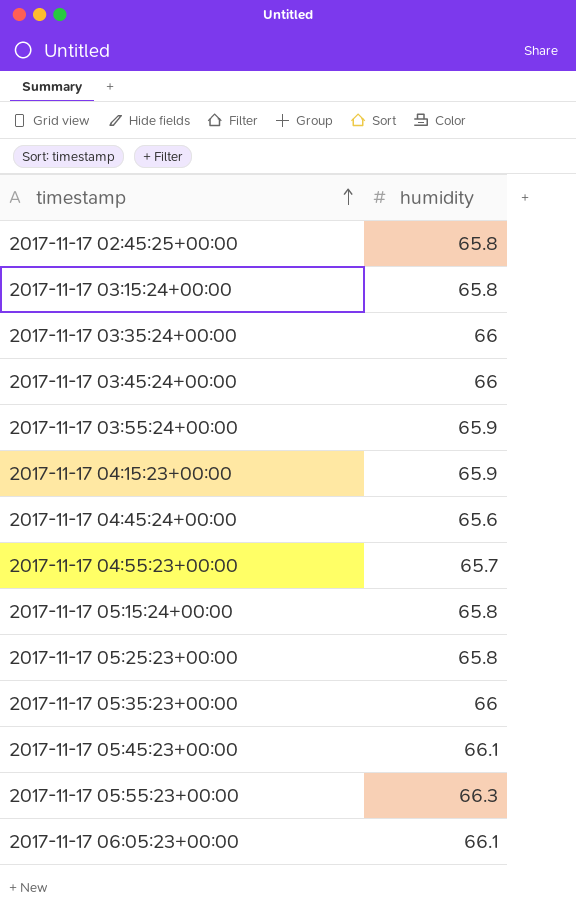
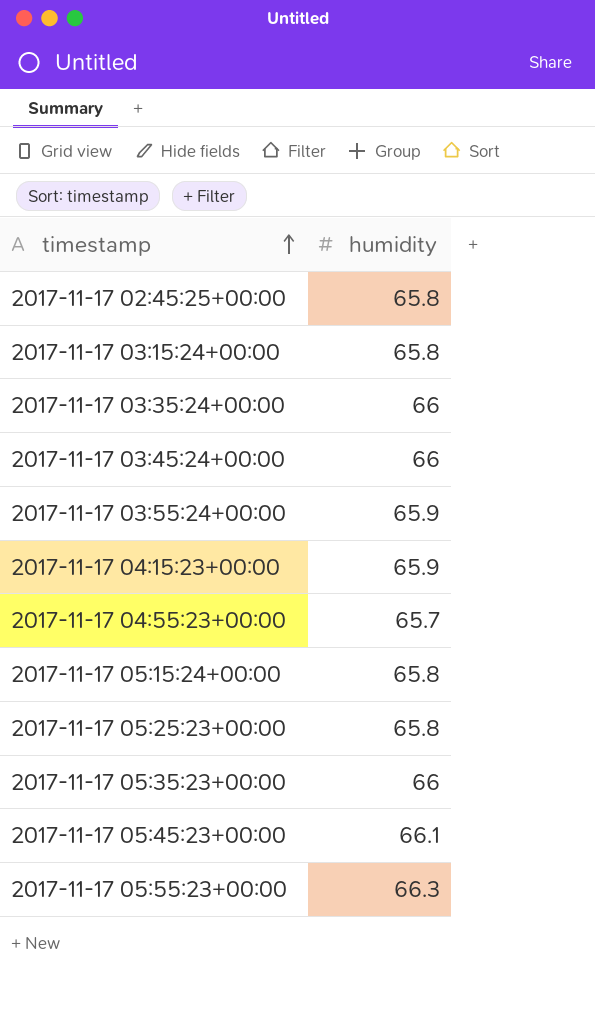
row 2017-11-17 04:45:24+00:00: 65.6 -> none
row 2017-11-17 06:05:23+00:00: 66.1 -> none

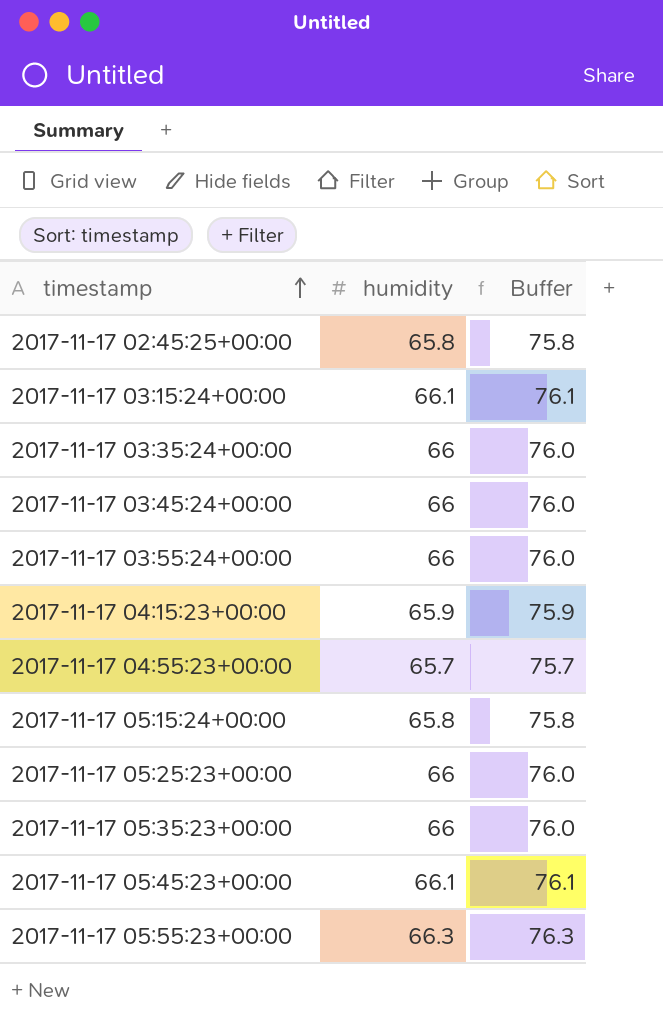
column Buffer | formula: none -> [humidity] + 10
2017-11-17 03:15:24+00:00 | humidity: 65.8 -> 66.1
2017-11-17 03:55:24+00:00 | humidity: 65.9 -> 66
2017-11-17 05:25:23+00:00 | humidity: 65.8 -> 66

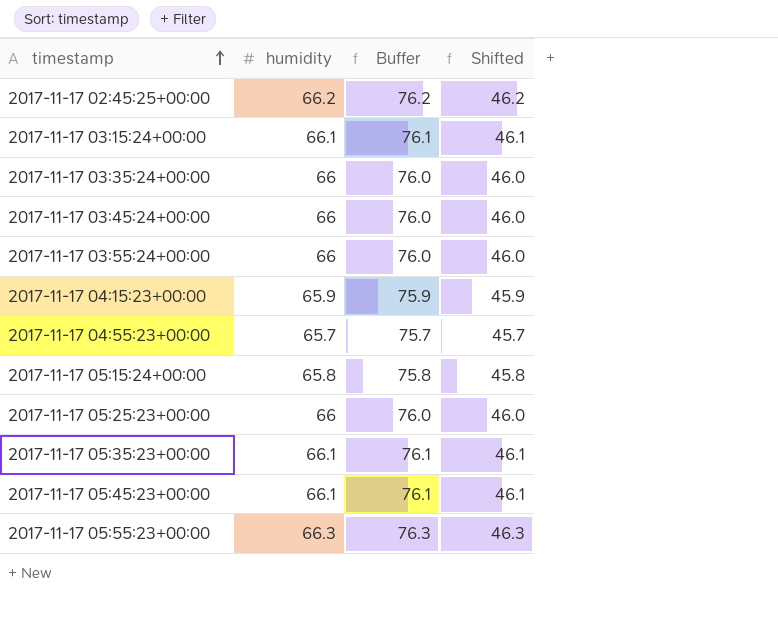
column Shifted | formula: none -> [humidity] - 20
2017-11-17 02:45:25+00:00 | humidity: 65.8 -> 66.2
2017-11-17 02:45:25+00:00 | Buffer: 75.8 -> 76.2
2017-11-17 05:35:23+00:00 | humidity: 66 -> 66.1
2017-11-17 05:35:23+00:00 | Buffer: 76.0 -> 76.1

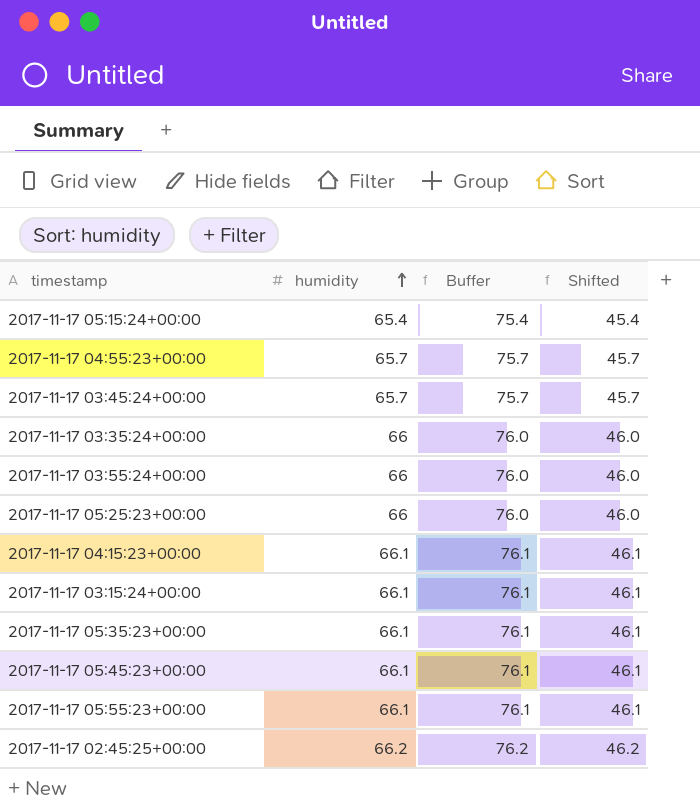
row order: timestamp ascending -> humidity ascending
2017-11-17 05:15:24+00:00 | humidity: 65.8 -> 65.4
2017-11-17 05:15:24+00:00 | Buffer: 75.8 -> 75.4
2017-11-17 05:15:24+00:00 | Shifted: 45.8 -> 45.4
2017-11-17 03:45:24+00:00 | humidity: 66 -> 65.7
2017-11-17 03:45:24+00:00 | Buffer: 76.0 -> 75.7
2017-11-17 03:45:24+00:00 | Shifted: 46.0 -> 45.7
2017-11-17 04:15:23+00:00 | humidity: 65.9 -> 66.1
2017-11-17 04:15:23+00:00 | Buffer: 75.9 -> 76.1
2017-11-17 04:15:23+00:00 | Shifted: 45.9 -> 46.1
2017-11-17 05:55:23+00:00 | humidity: 66.3 -> 66.1
2017-11-17 05:55:23+00:00 | Buffer: 76.3 -> 76.1
2017-11-17 05:55:23+00:00 | Shifted: 46.3 -> 46.1

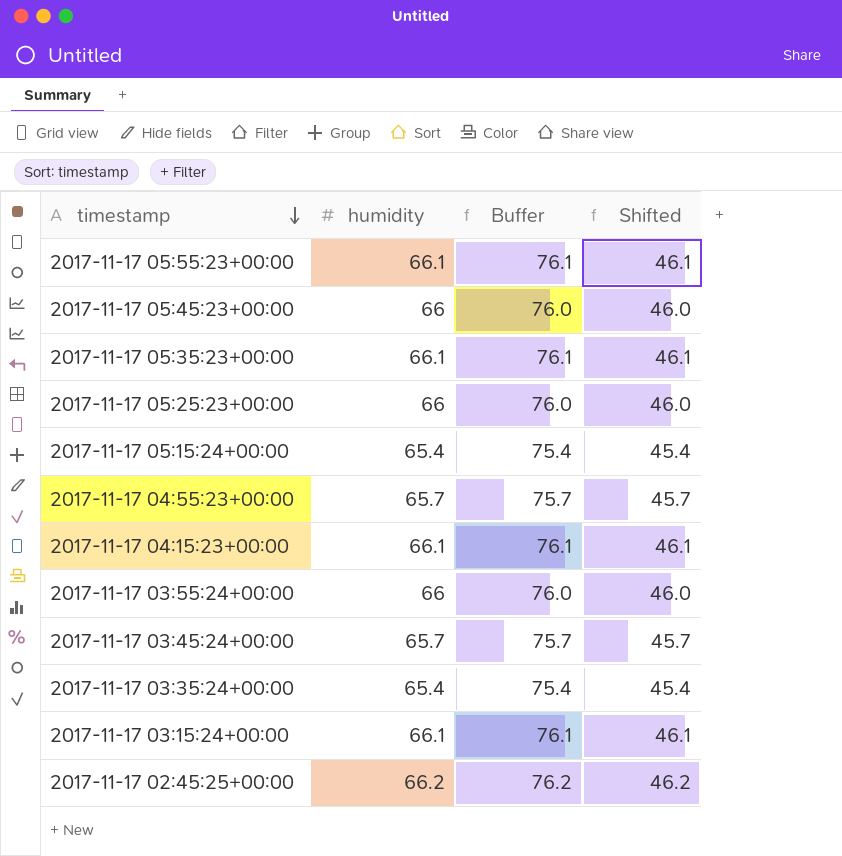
row order: humidity ascending -> timestamp descending
2017-11-17 05:45:23+00:00 | humidity: 66.1 -> 66
2017-11-17 05:45:23+00:00 | Buffer: 76.1 -> 76.0
2017-11-17 05:45:23+00:00 | Shifted: 46.1 -> 46.0
2017-11-17 03:35:24+00:00 | humidity: 66 -> 65.4
2017-11-17 03:35:24+00:00 | Buffer: 76.0 -> 75.4
2017-11-17 03:35:24+00:00 | Shifted: 46.0 -> 45.4

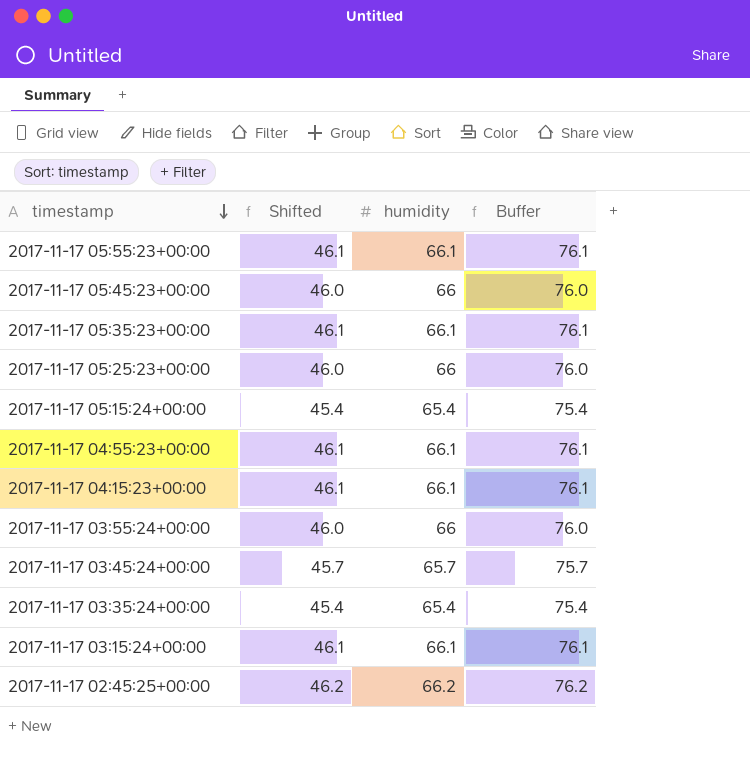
column Shifted | position: 4 -> 2
2017-11-17 04:55:23+00:00 | Shifted: 45.7 -> 46.1
2017-11-17 04:55:23+00:00 | humidity: 65.7 -> 66.1
2017-11-17 04:55:23+00:00 | Buffer: 75.7 -> 76.1

